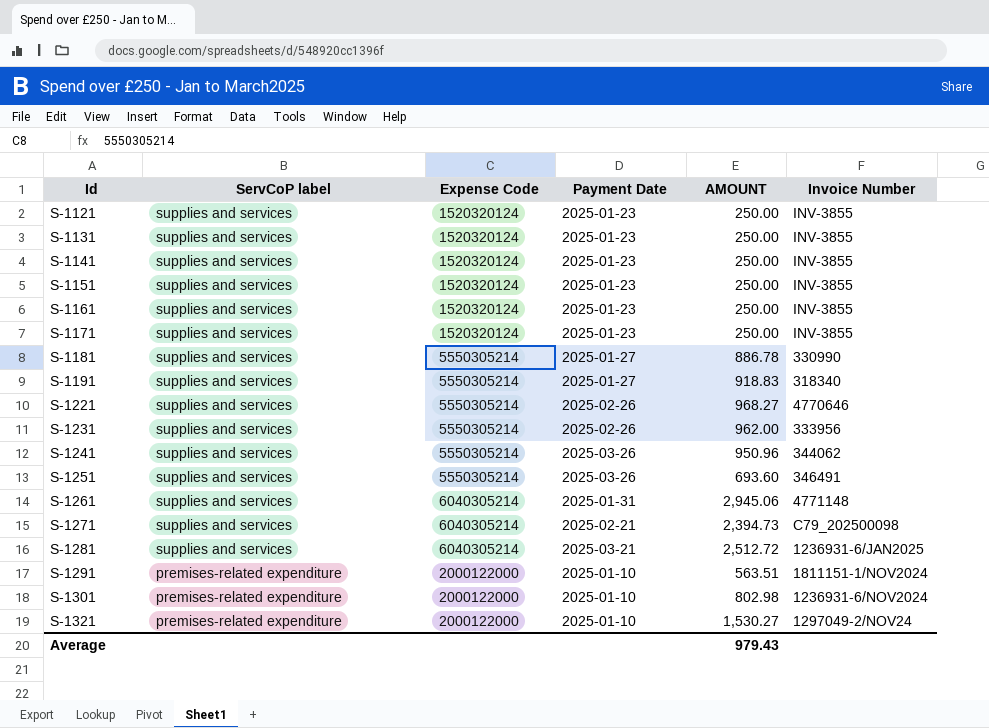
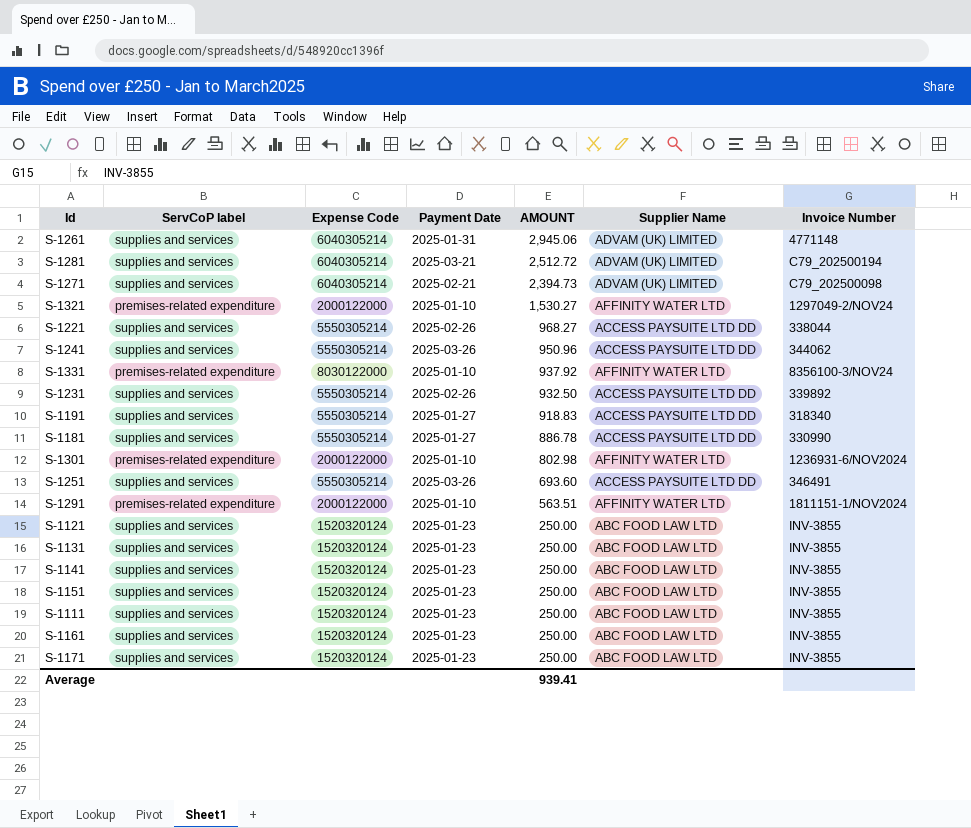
row order: Id ascending -> AMOUNT descending
column Supplier Name | position: none -> 6
S-1281 | Invoice Number: 1236931-6/JAN2025 -> C79_202500194
S-1221 | Invoice Number: 4770646 -> 338044
row S-1331: none -> premises-related expenditure | 8030122000 | 2025-01-10 | 937.92 | AFFINITY WATER LTD | 8356100-3/NOV24
S-1231 | AMOUNT: 962.00 -> 932.50
S-1231 | Invoice Number: 333956 -> 339892
row S-1111: none -> supplies and services | 1520320124 | 2025-01-23 | 250.00 | ABC FOOD LAW LTD | INV-3855
Average | AMOUNT: 979.43 -> 939.41

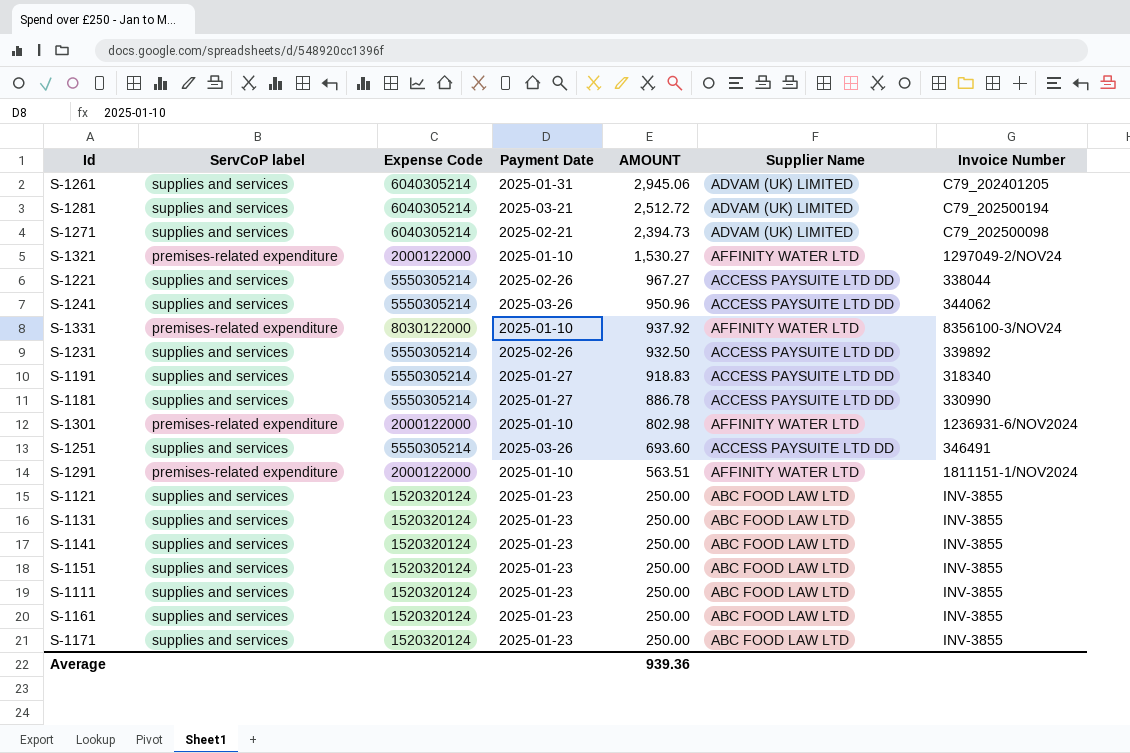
S-1261 | Invoice Number: 4771148 -> C79_202401205
S-1221 | AMOUNT: 968.27 -> 967.27
Average | AMOUNT: 939.41 -> 939.36

